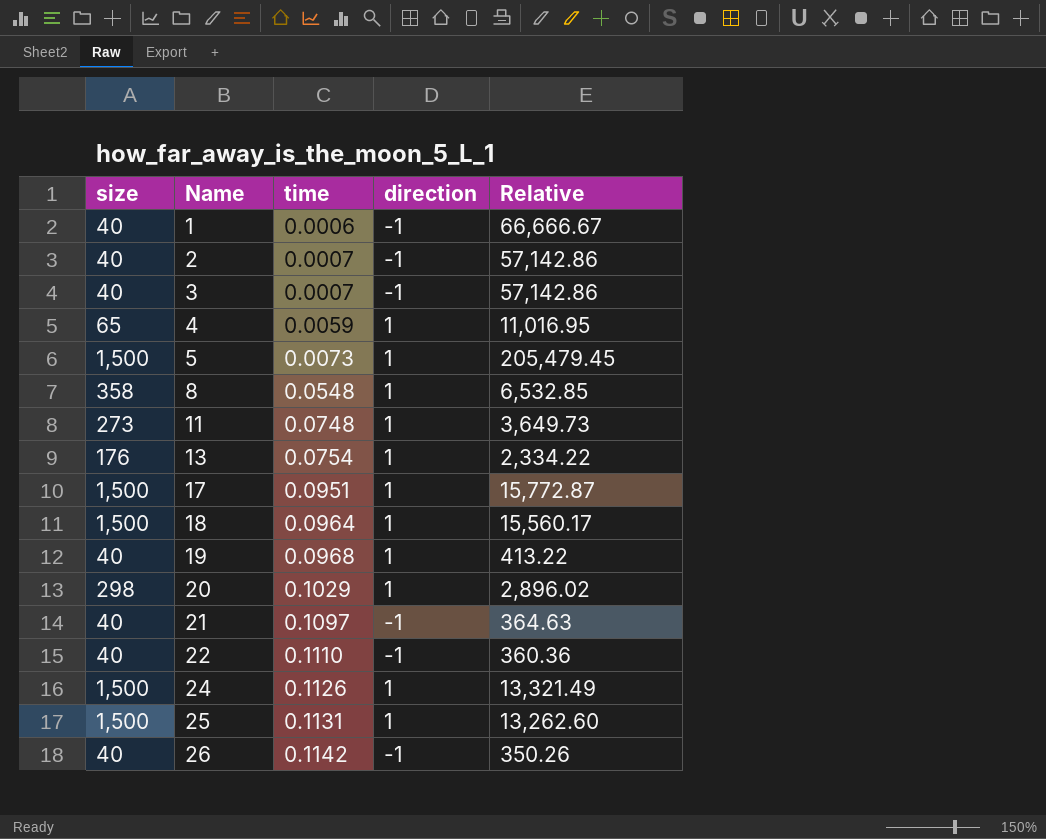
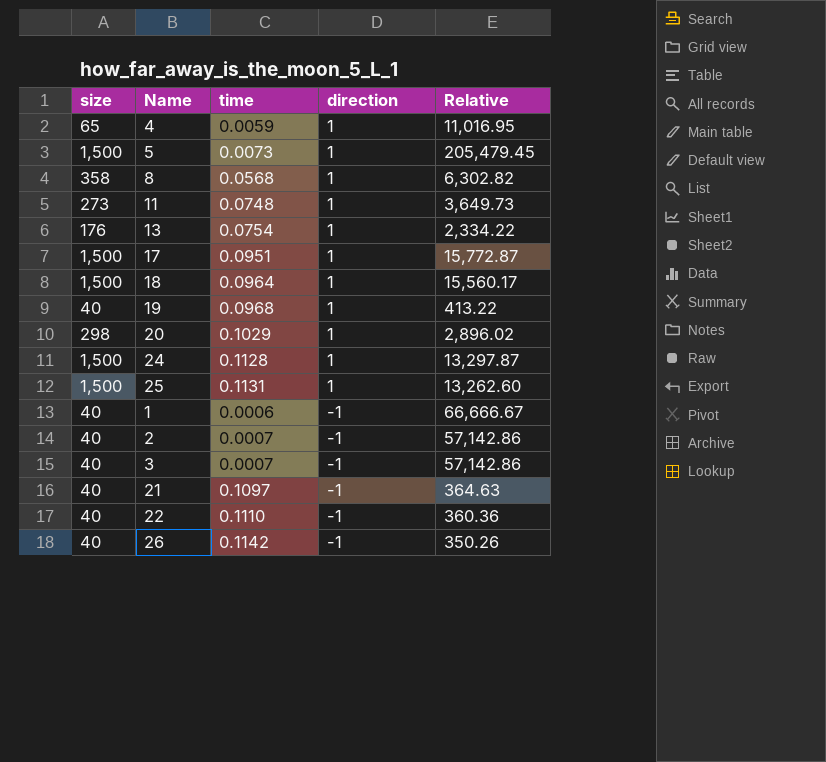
row order: Name ascending -> direction descending
8 | time: 0.0548 -> 0.0568
8 | Relative: 6,532.85 -> 6,302.82
24 | time: 0.1126 -> 0.1128
24 | Relative: 13,321.49 -> 13,297.87

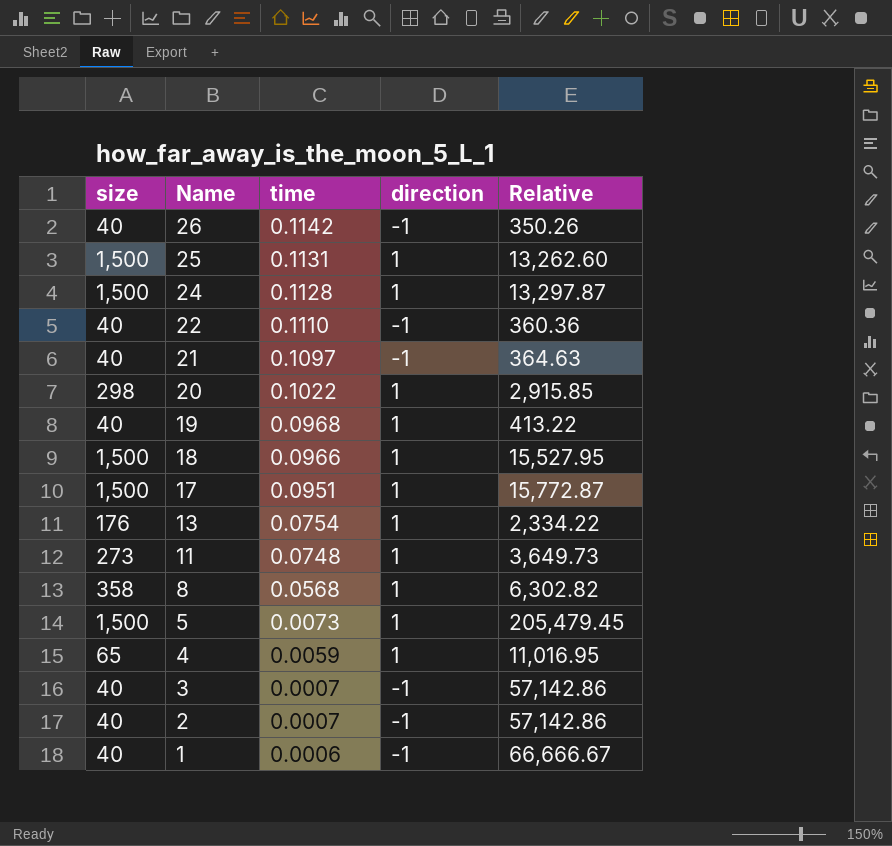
row order: direction descending -> Name descending
20 | time: 0.1029 -> 0.1022
20 | Relative: 2,896.02 -> 2,915.85
18 | time: 0.0964 -> 0.0966
18 | Relative: 15,560.17 -> 15,527.95

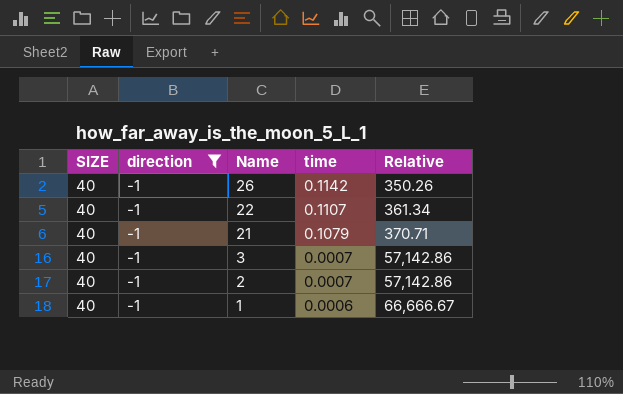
filter: none -> direction = -1
column name: size -> SIZE
column direction | position: 4 -> 2
22 | time: 0.1110 -> 0.1107
22 | Relative: 360.36 -> 361.34
21 | time: 0.1097 -> 0.1079
21 | Relative: 364.63 -> 370.71

